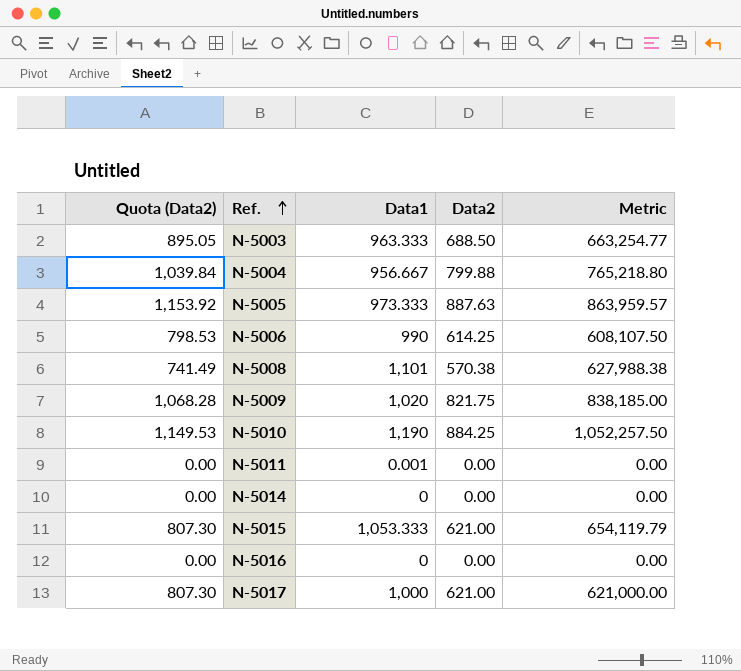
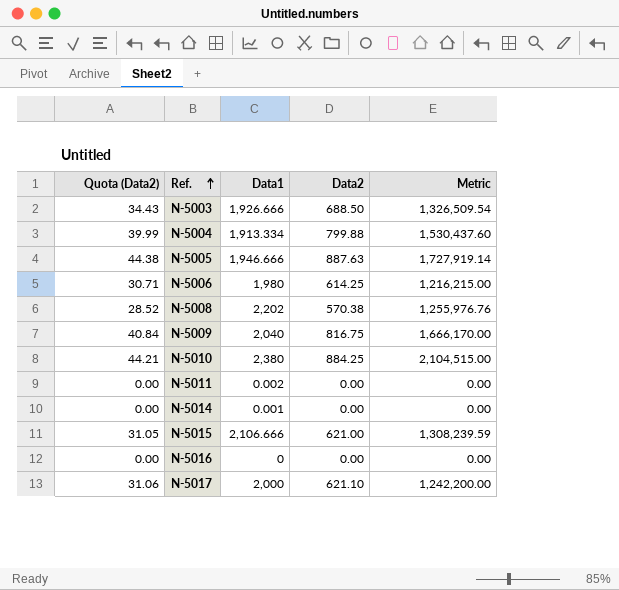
column Quota (Data2) | formula: [Data2] * 1.3 -> [Data2] * 0.05
N-5003 | Data1: 963.333 -> 1,926.666
N-5003 | Metric: 663,254.77 -> 1,326,509.54
N-5004 | Data1: 956.667 -> 1,913.334
N-5004 | Metric: 765,218.80 -> 1,530,437.60
N-5005 | Data1: 973.333 -> 1,946.666
N-5005 | Metric: 863,959.57 -> 1,727,919.14
N-5006 | Data1: 990 -> 1,980
N-5006 | Metric: 608,107.50 -> 1,216,215.00
N-5008 | Data1: 1,101 -> 2,202
N-5008 | Metric: 627,988.38 -> 1,255,976.76
N-5009 | Data1: 1,020 -> 2,040
N-5009 | Data2: 821.75 -> 816.75
N-5009 | Metric: 838,185.00 -> 1,666,170.00
N-5010 | Data1: 1,190 -> 2,380
N-5010 | Metric: 1,052,257.50 -> 2,104,515.00
N-5011 | Data1: 0.001 -> 0.002
N-5014 | Data1: 0 -> 0.001
N-5015 | Data1: 1,053.333 -> 2,106.666
N-5015 | Metric: 654,119.79 -> 1,308,239.59
N-5017 | Data1: 1,000 -> 2,000
N-5017 | Data2: 621.00 -> 621.10
N-5017 | Metric: 621,000.00 -> 1,242,200.00

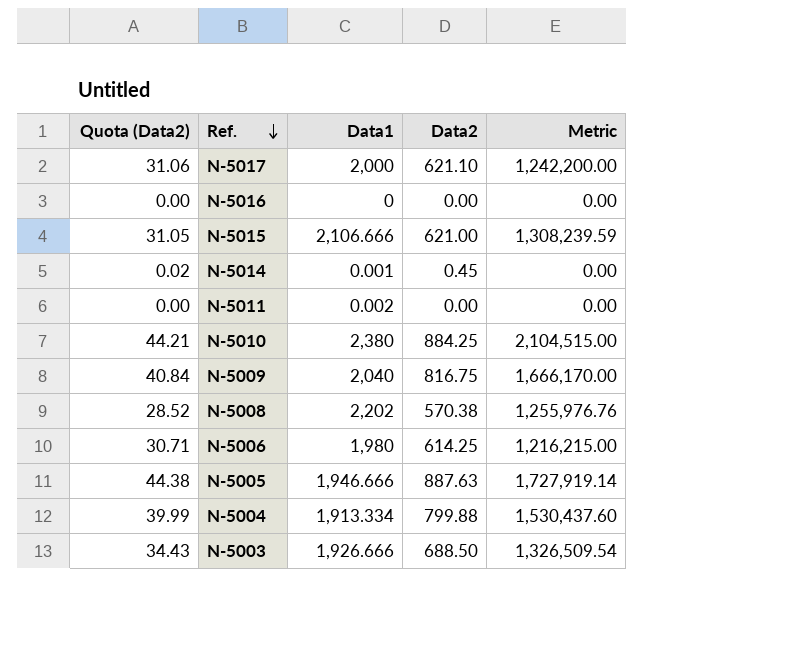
row order: Ref. ascending -> Ref. descending
N-5014 | Quota (Data2): 0.00 -> 0.02
N-5014 | Data2: 0.00 -> 0.45

